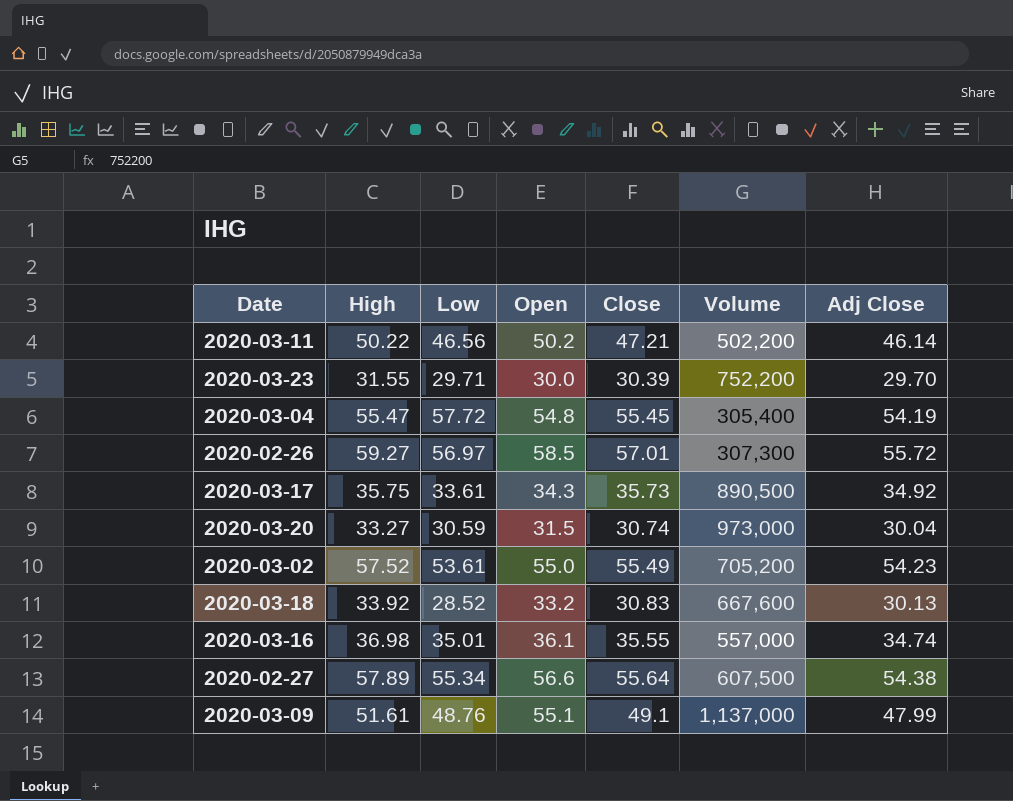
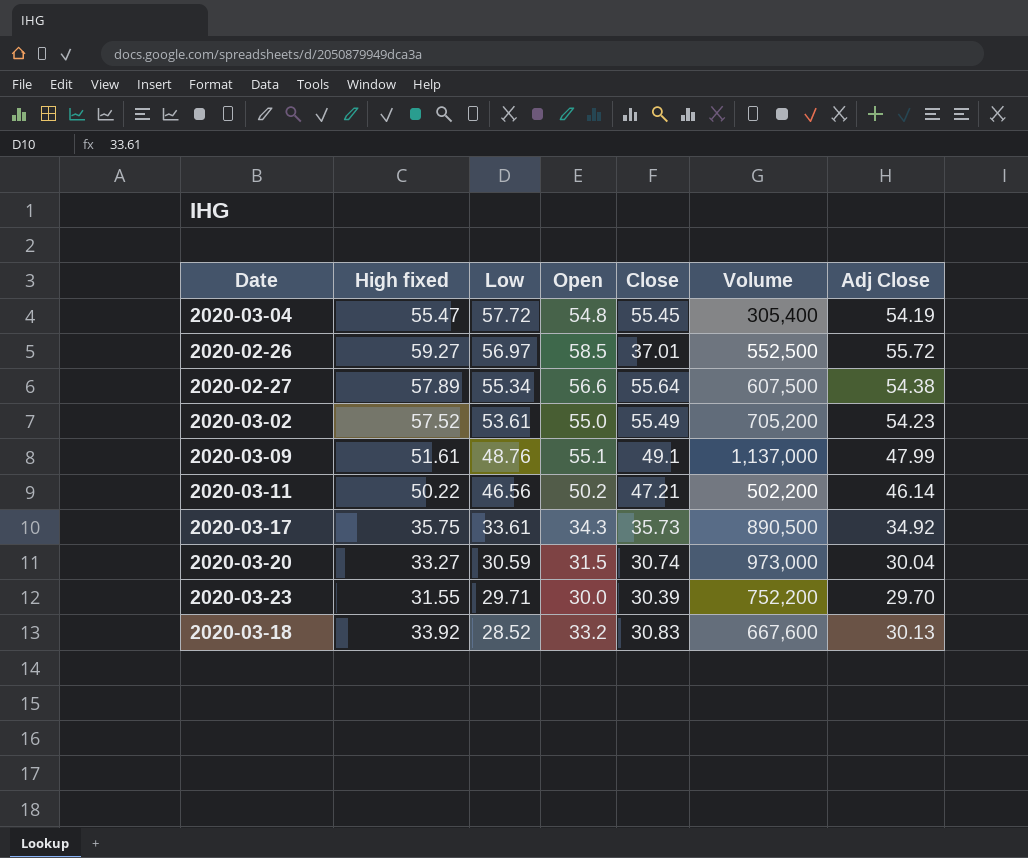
row order: none -> Low descending
column name: High -> High fixed
row 2020-03-16: 36.98 | 35.01 | 36.1 | 35.55 | 557,000 | 34.74 -> none
2020-02-26 | Close: 57.01 -> 37.01
2020-02-26 | Volume: 307,300 -> 552,500

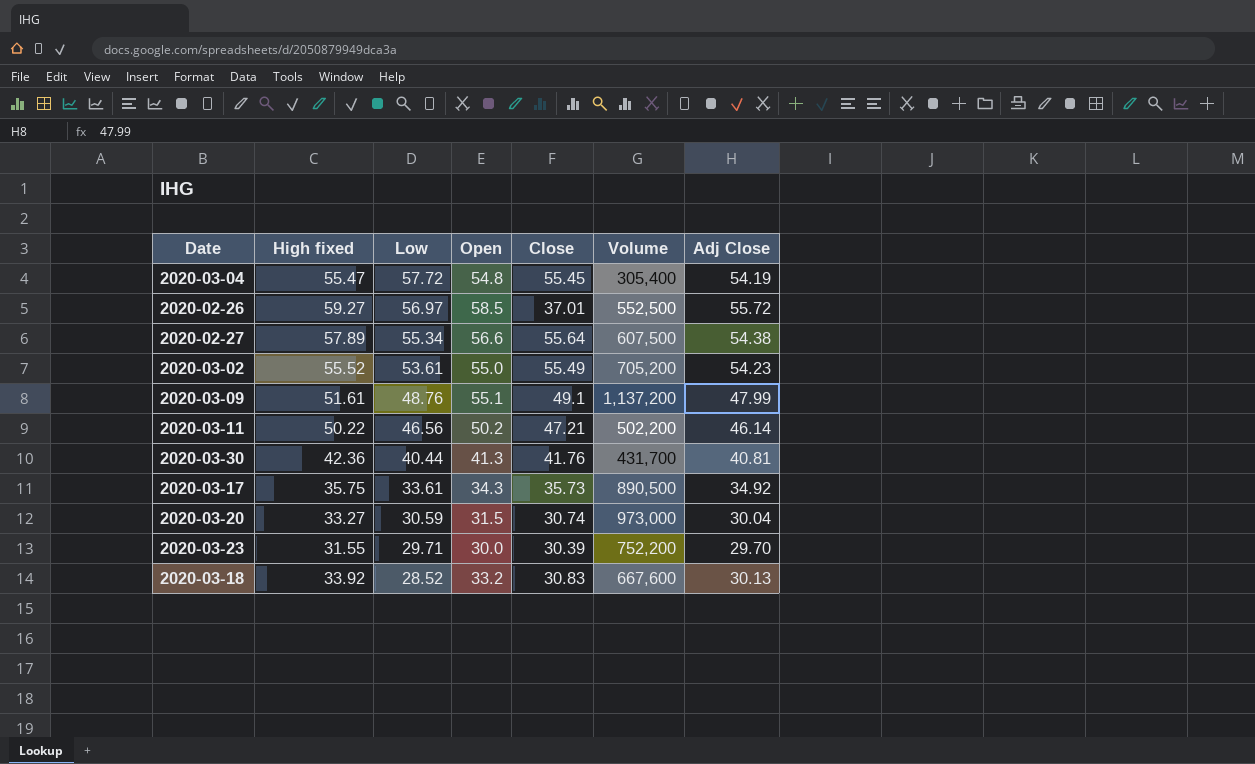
2020-03-02 | High fixed: 57.52 -> 55.52
2020-03-09 | Volume: 1,137,000 -> 1,137,200
row 2020-03-30: none -> 42.36 | 40.44 | 41.3 | 41.76 | 431,700 | 40.81

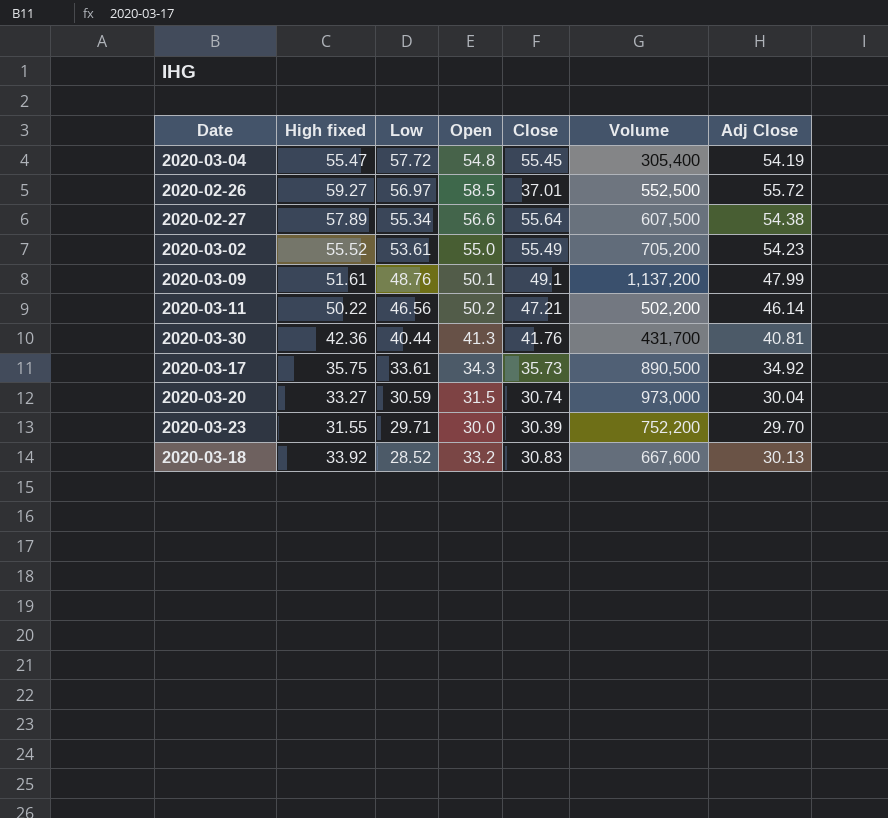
2020-03-09 | Open: 55.1 -> 50.1

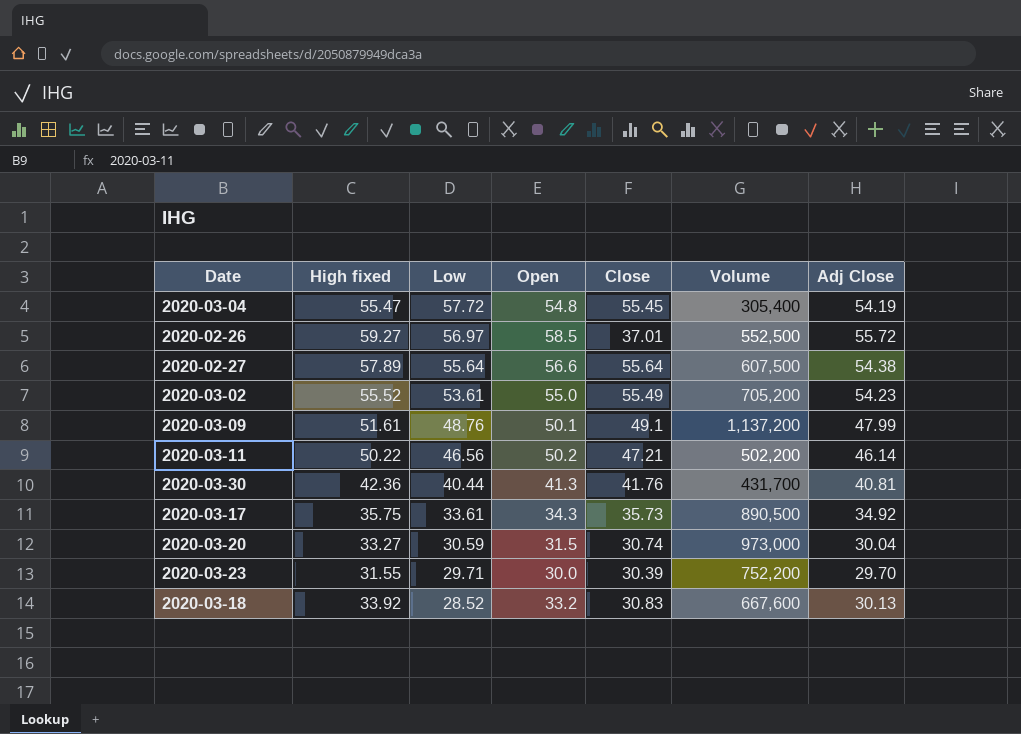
2020-02-27 | Low: 55.34 -> 55.64

